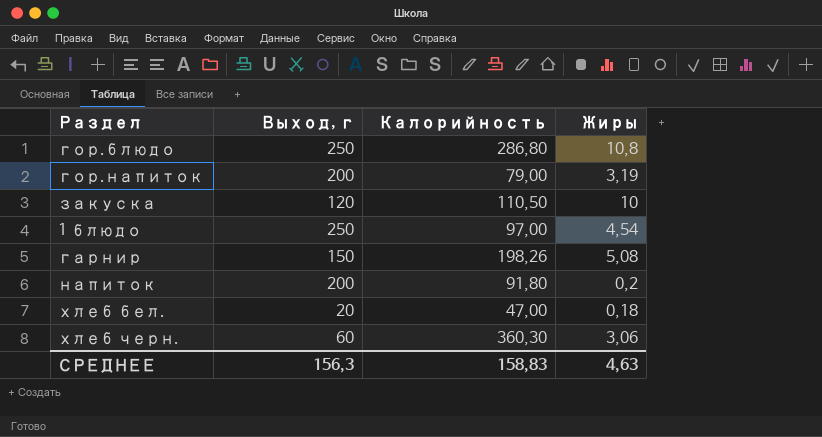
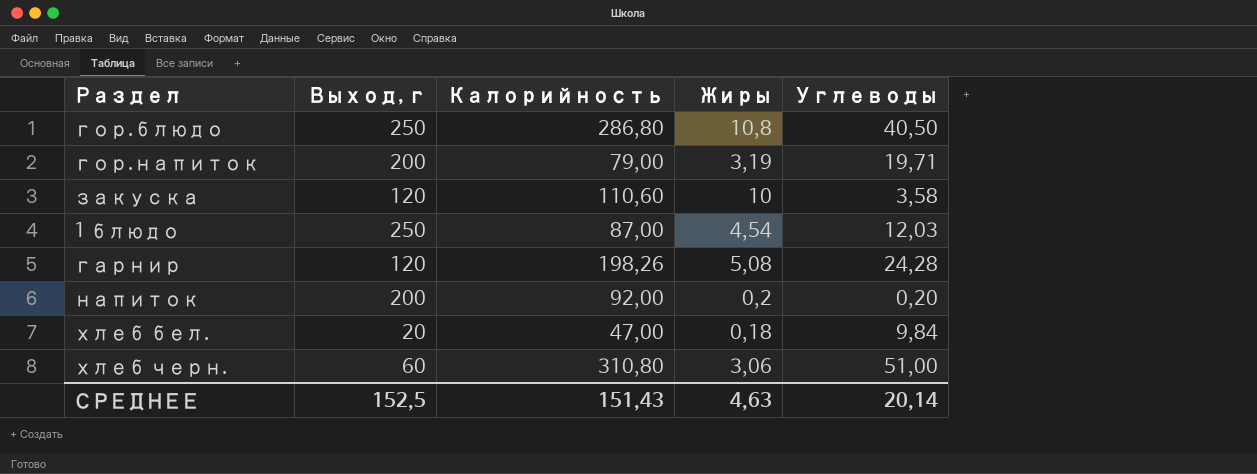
column Углеводы | position: none -> 5
закуска | Калорийность: 110,50 -> 110,60
1 блюдо | Калорийность: 97,00 -> 87,00
гарнир | Выход, г: 150 -> 120
напиток | Калорийность: 91,80 -> 92,00
хлеб черн. | Калорийность: 360,30 -> 310,80
СРЕДНЕЕ | Выход, г: 156,3 -> 152,5
СРЕДНЕЕ | Калорийность: 158,83 -> 151,43

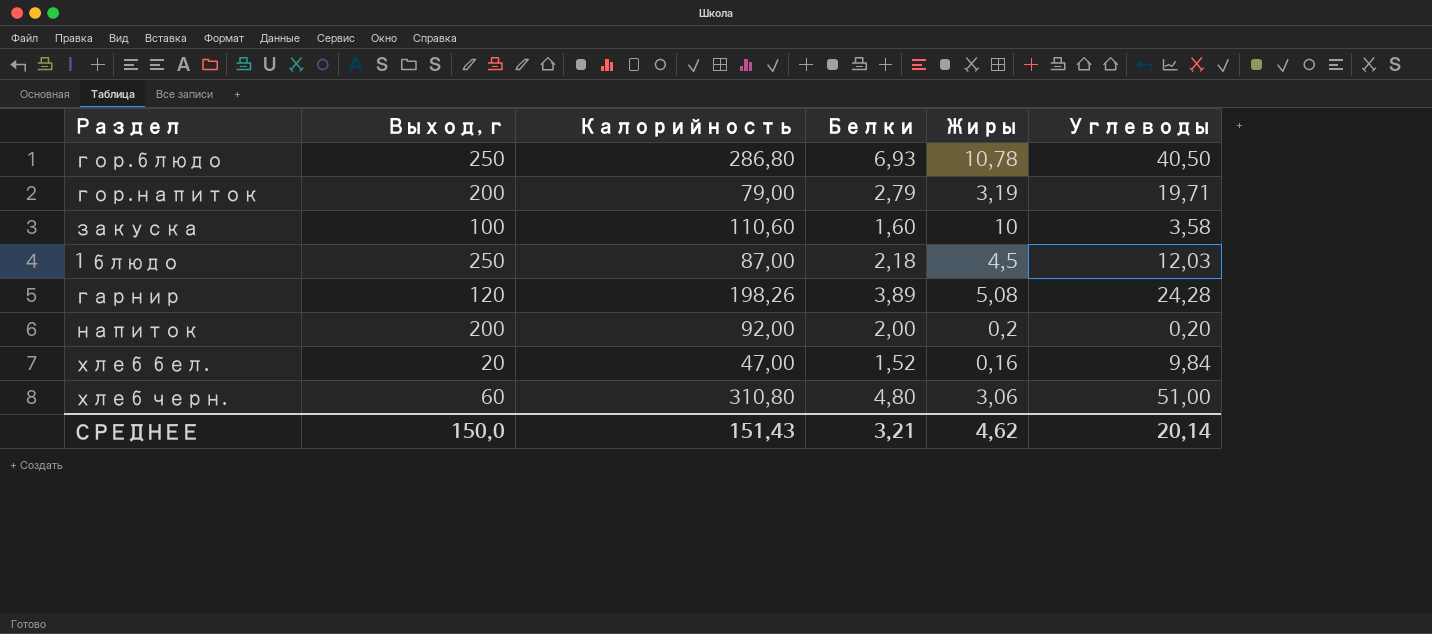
column Белки | position: none -> 4
гор.блюдо | Жиры: 10,8 -> 10,78
закуска | Выход, г: 120 -> 100
1 блюдо | Жиры: 4,54 -> 4,5
хлеб бел. | Жиры: 0,18 -> 0,16
СРЕДНЕЕ | Выход, г: 152,5 -> 150,0
СРЕДНЕЕ | Жиры: 4,63 -> 4,62

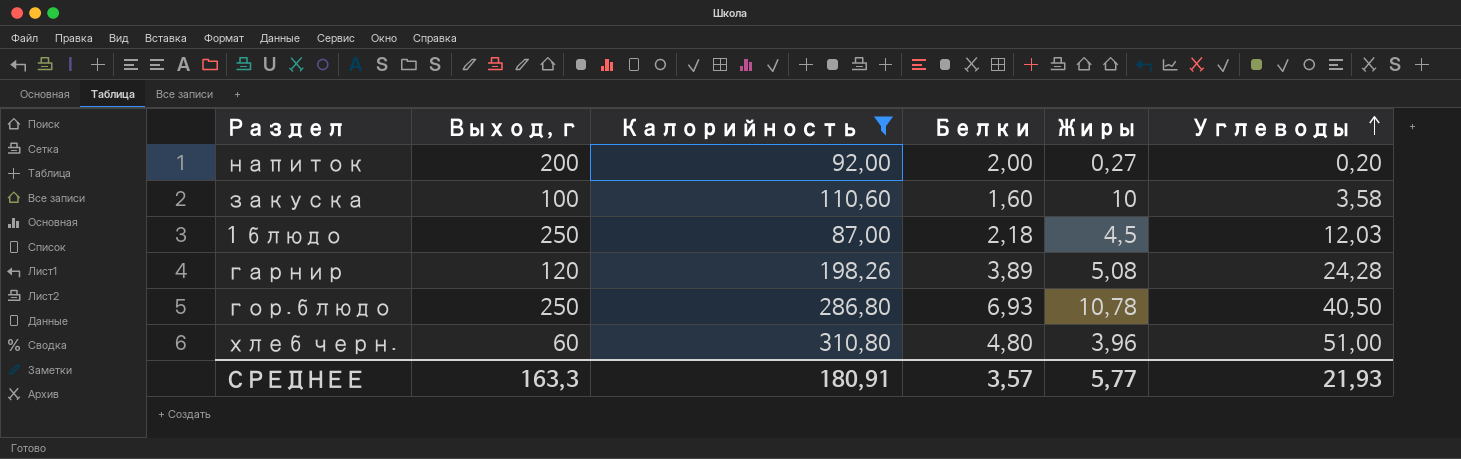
filter: none -> Калорийность >= 87,00
row order: none -> Углеводы ascending
напиток | Жиры: 0,2 -> 0,27
хлеб черн. | Жиры: 3,06 -> 3,96
СРЕДНЕЕ | Выход, г: 150,0 -> 163,3
СРЕДНЕЕ | Калорийность: 151,43 -> 180,91
СРЕДНЕЕ | Белки: 3,21 -> 3,57
СРЕДНЕЕ | Жиры: 4,62 -> 5,77
СРЕДНЕЕ | Углеводы: 20,14 -> 21,93

